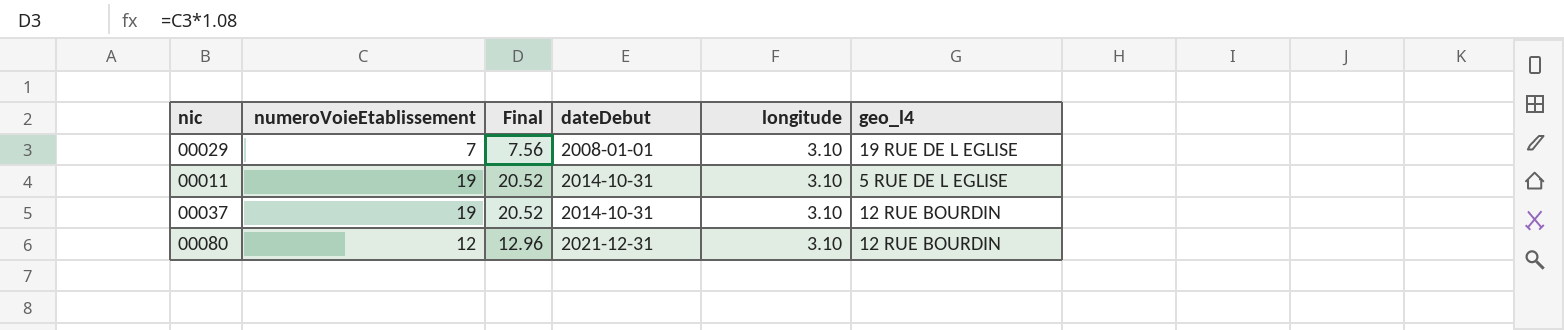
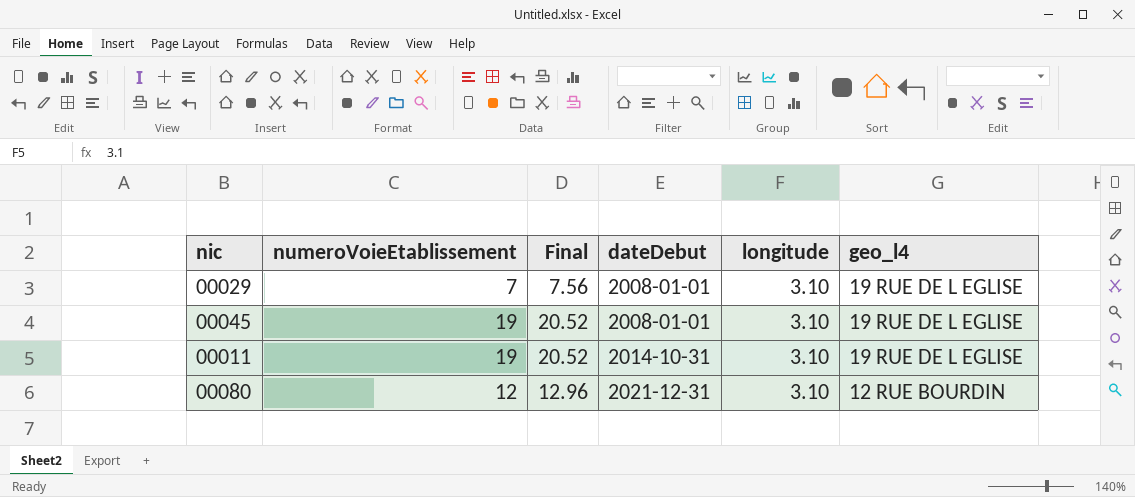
row 00037: 19 | 20.52 | 2014-10-31 | 3.10 | 12 RUE BOURDIN -> none
row 00045: none -> 19 | 20.52 | 2008-01-01 | 3.10 | 19 RUE DE L EGLISE
00011 | geo_l4: 5 RUE DE L EGLISE -> 19 RUE DE L EGLISE

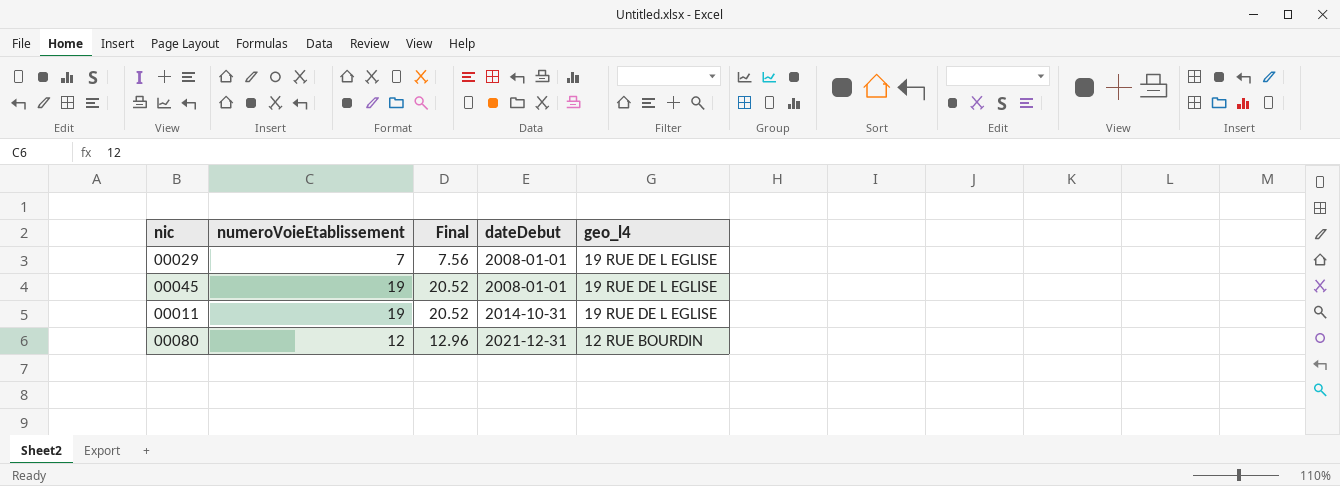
column longitude | position: 5 -> none

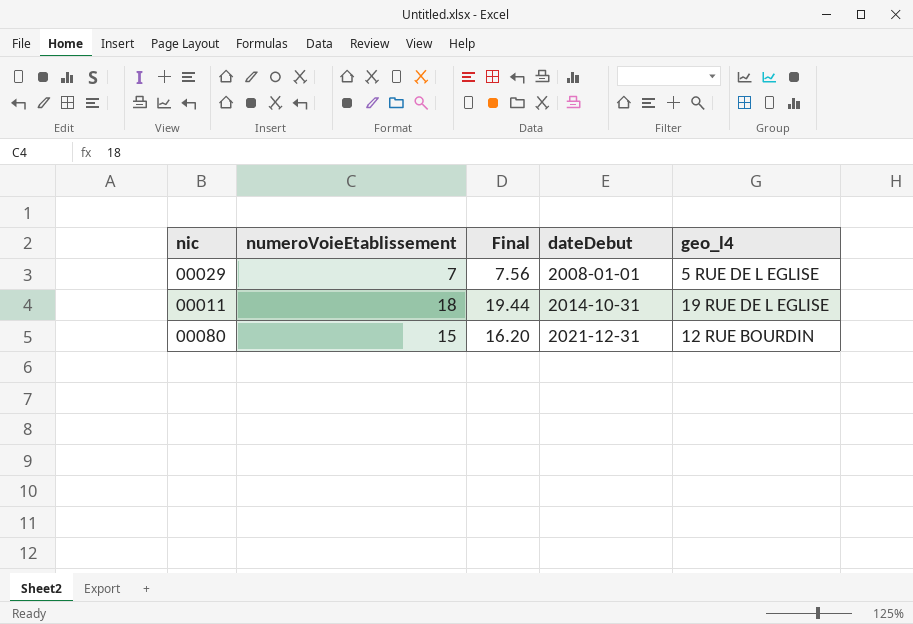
row 00045: 19 | 20.52 | 2008-01-01 | 19 RUE DE L EGLISE -> none
00029 | geo_l4: 19 RUE DE L EGLISE -> 5 RUE DE L EGLISE
00011 | numeroVoieEtablissement: 19 -> 18
00011 | Final: 20.52 -> 19.44
00080 | numeroVoieEtablissement: 12 -> 15
00080 | Final: 12.96 -> 16.20

